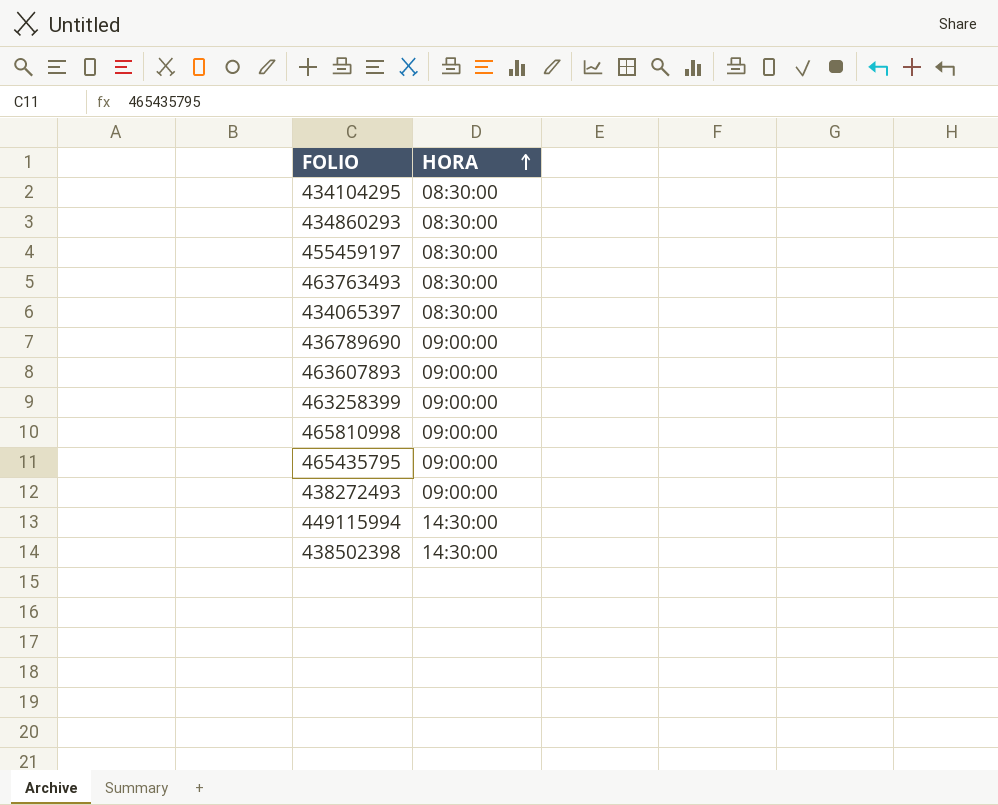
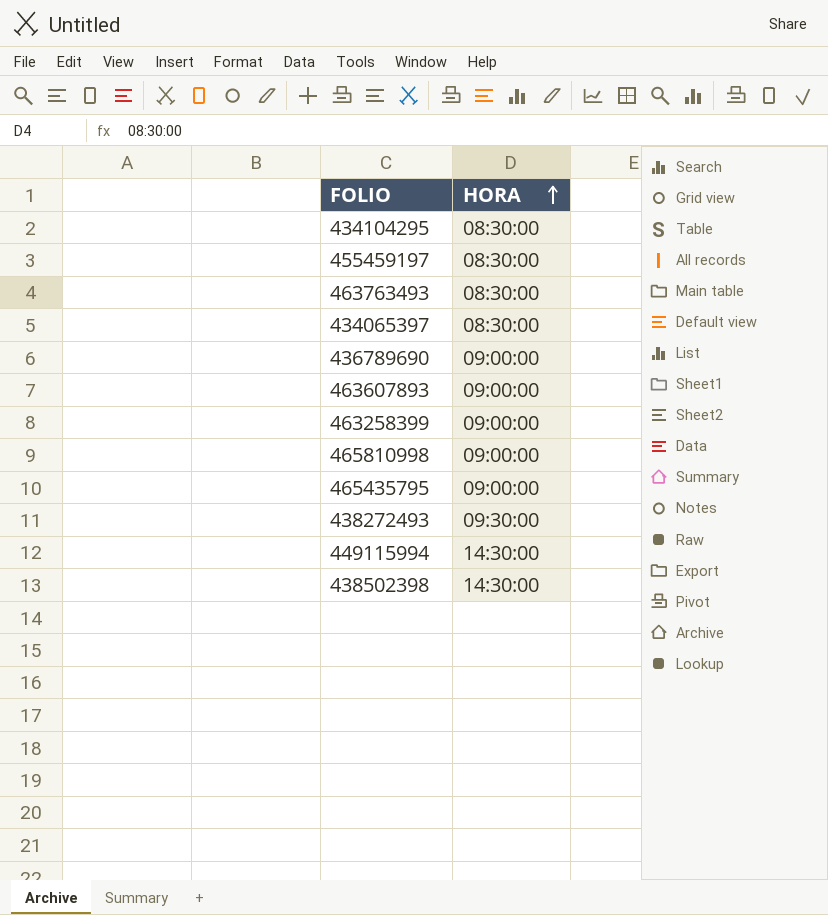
row 434860293: 08:30:00 -> none
438272493 | HORA: 09:00:00 -> 09:30:00

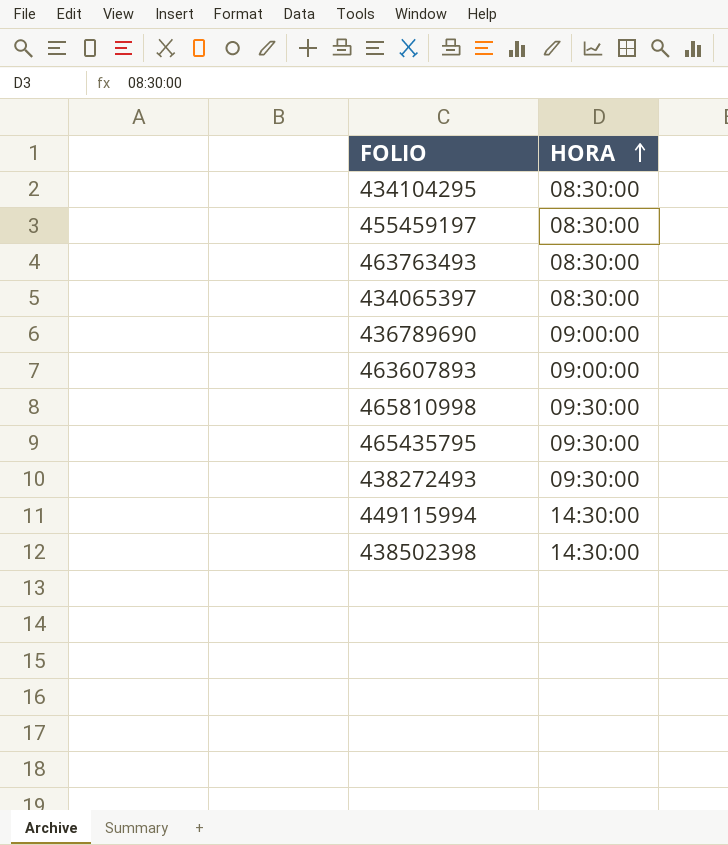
row 463258399: 09:00:00 -> none
465810998 | HORA: 09:00:00 -> 09:30:00
465435795 | HORA: 09:00:00 -> 09:30:00

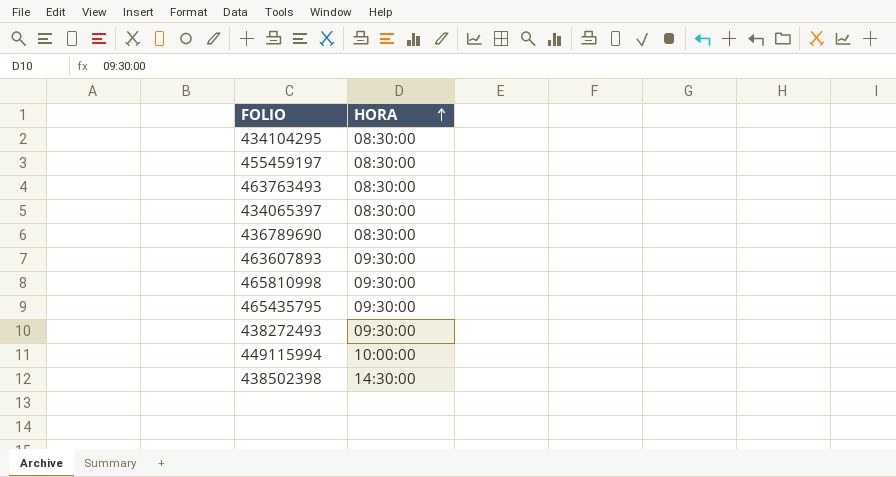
436789690 | HORA: 09:00:00 -> 08:30:00
463607893 | HORA: 09:00:00 -> 09:30:00
449115994 | HORA: 14:30:00 -> 10:00:00

